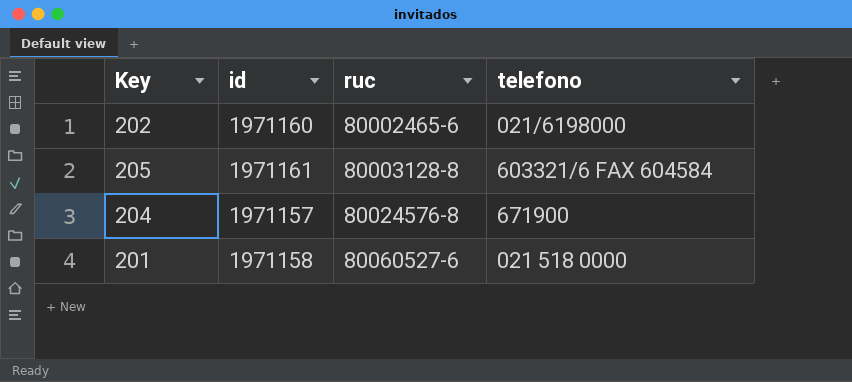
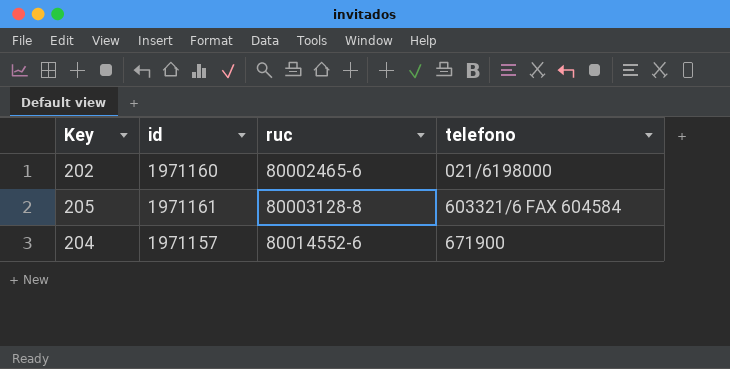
row 201: 1971158 | 80060527-6 | 021 518 0000 -> none
204 | ruc: 80024576-8 -> 80014552-6

